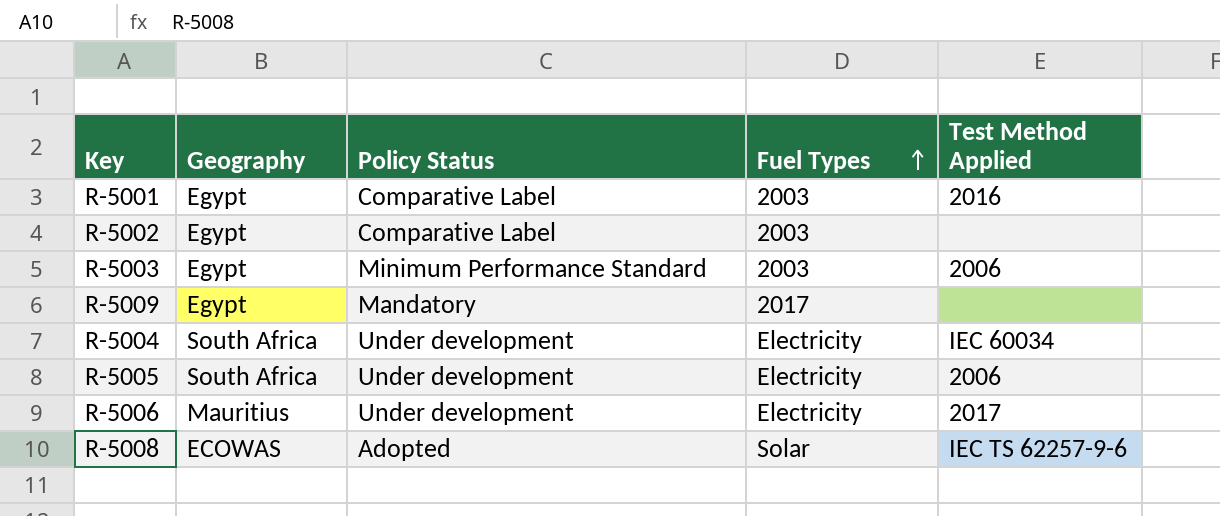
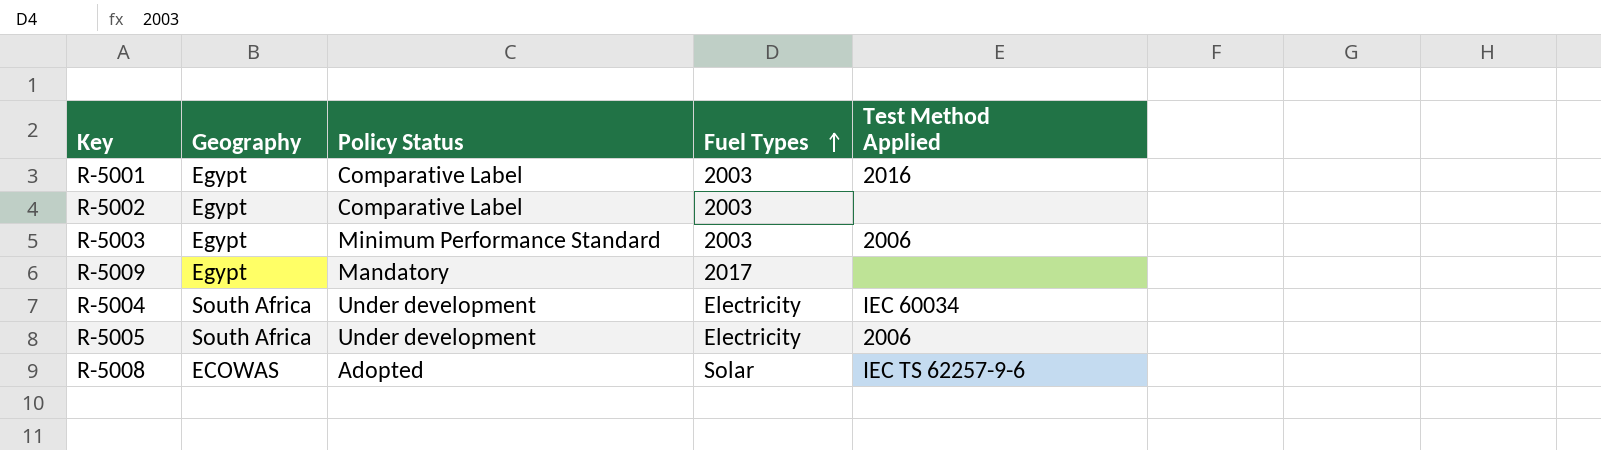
row R-5006: Mauritius | Under development | Electricity | 2017 -> none

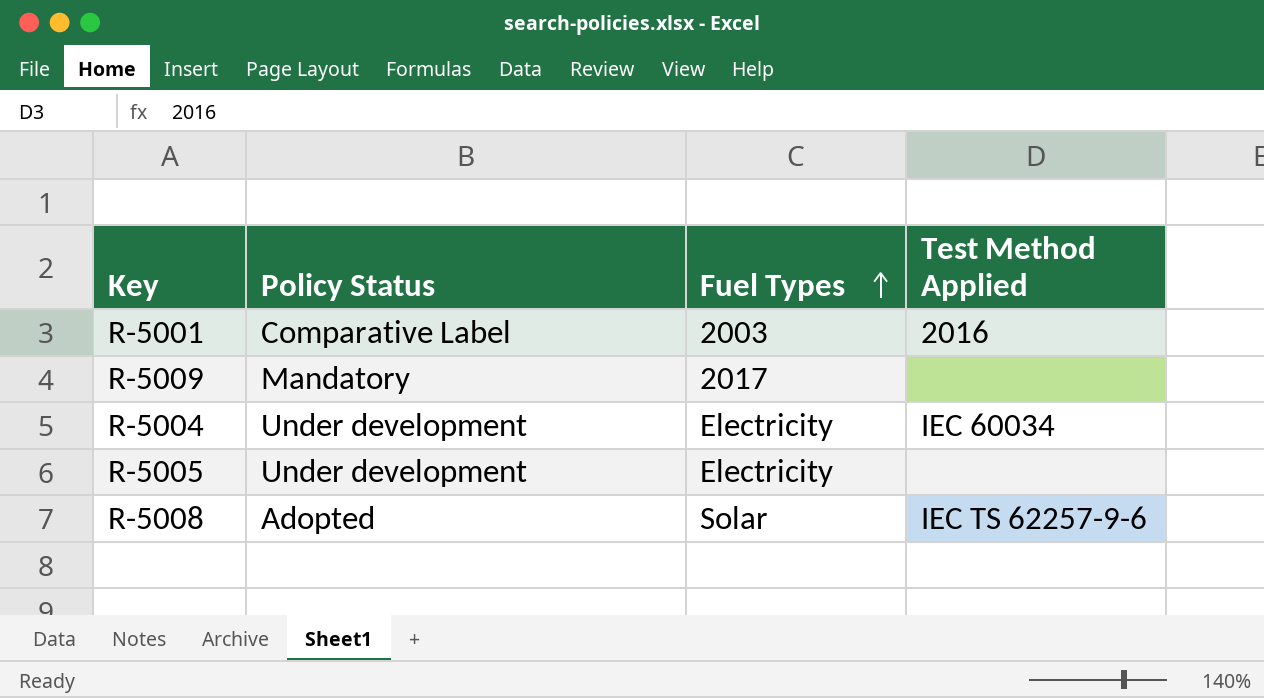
column Geography | position: 2 -> none
row R-5002: Egypt | Comparative Label | 2003 | none -> none
row R-5003: Egypt | Minimum Performance Standard | 2003 | 2006 -> none
R-5005 | Test Method Applied: 2006 -> none

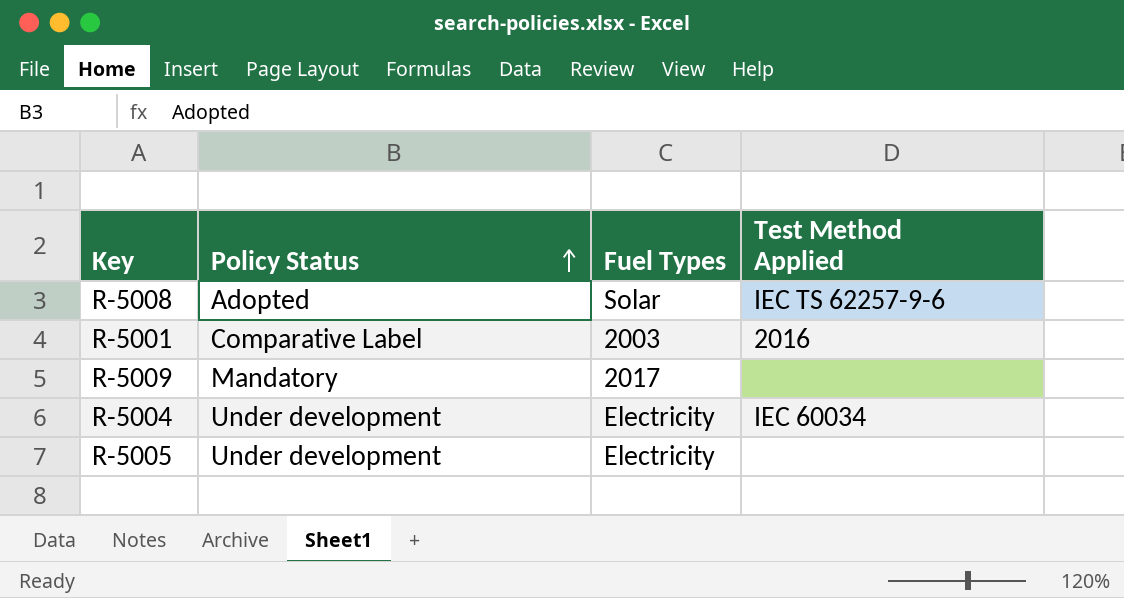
row order: Fuel Types ascending -> Policy Status ascending

